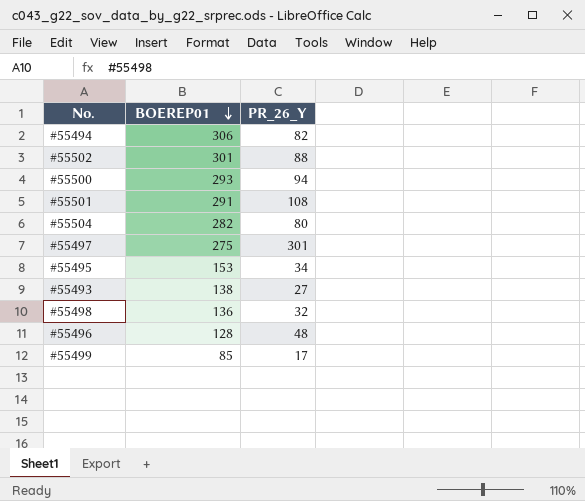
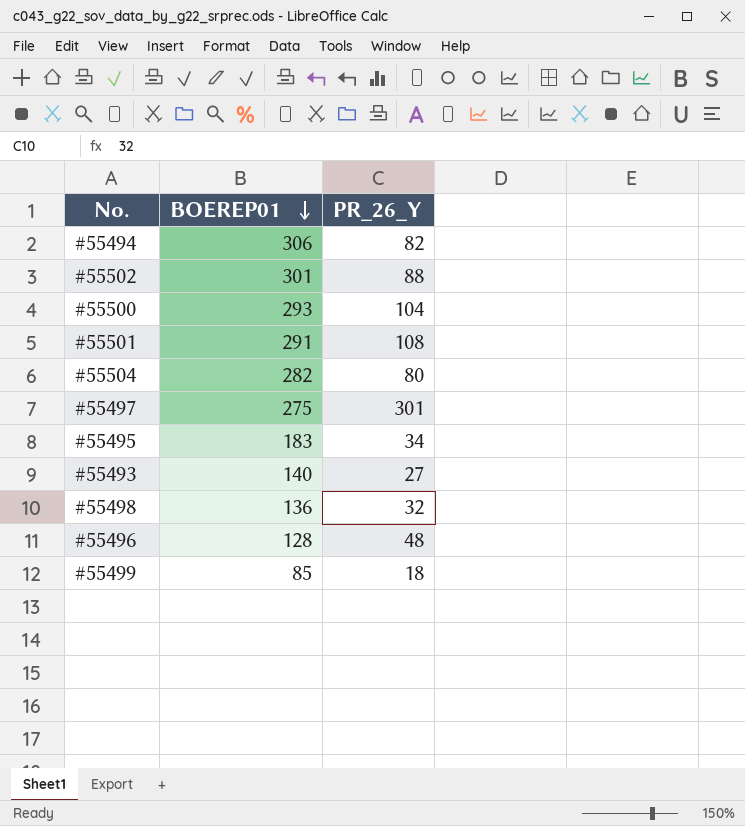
#55500 | PR_26_Y: 94 -> 104
#55495 | BOEREP01: 153 -> 183
#55493 | BOEREP01: 138 -> 140
#55499 | PR_26_Y: 17 -> 18

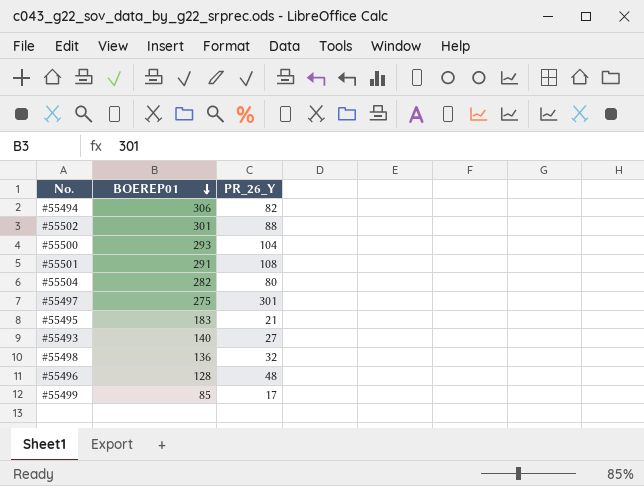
#55495 | PR_26_Y: 34 -> 21
#55499 | PR_26_Y: 18 -> 17

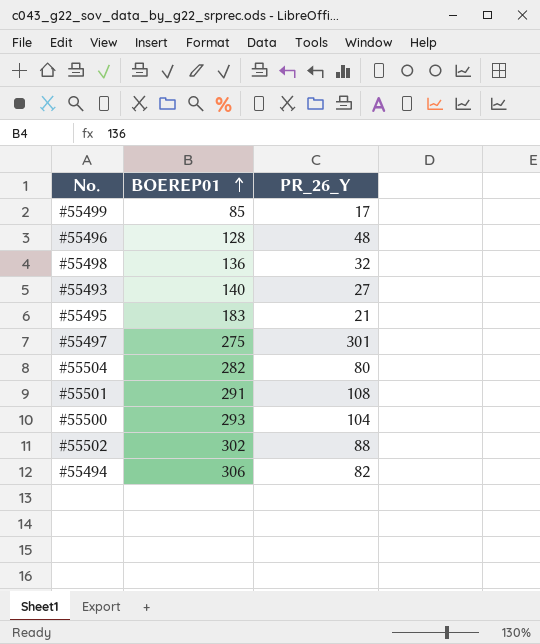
row order: BOEREP01 descending -> BOEREP01 ascending
#55502 | BOEREP01: 301 -> 302

